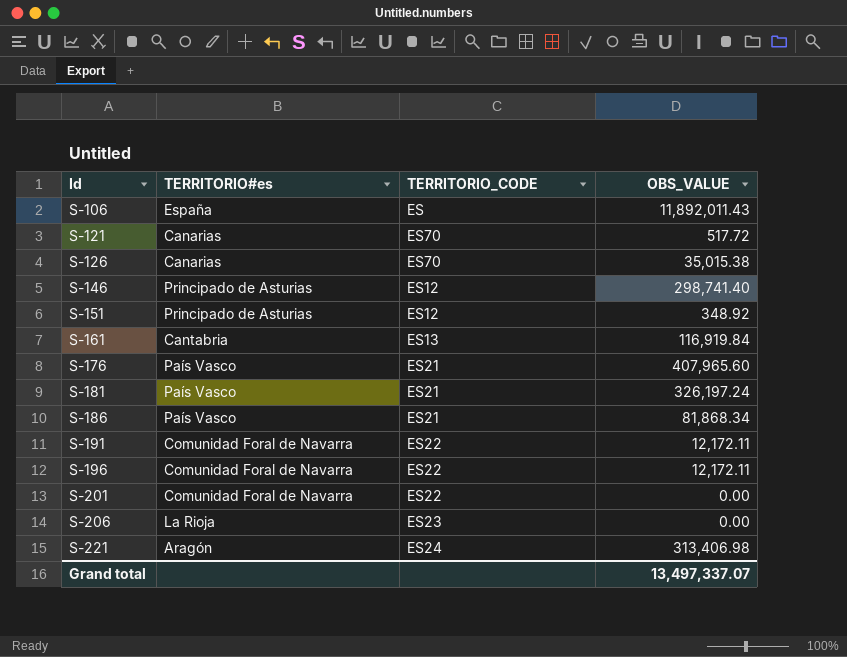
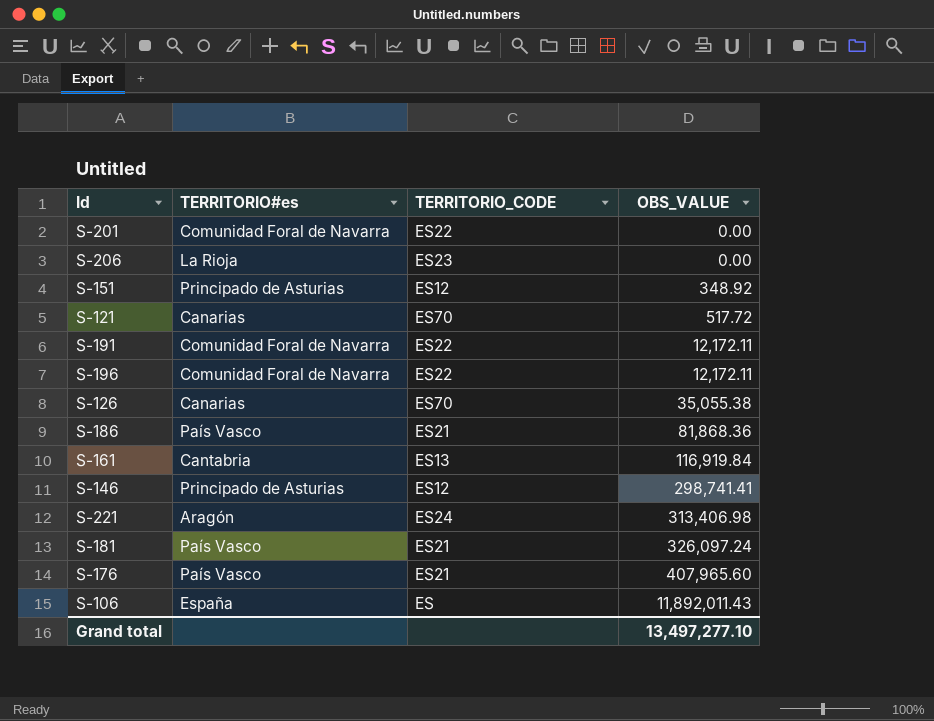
row order: Id ascending -> OBS_VALUE ascending
S-126 | OBS_VALUE: 35,015.38 -> 35,055.38
S-186 | OBS_VALUE: 81,868.34 -> 81,868.36
S-146 | OBS_VALUE: 298,741.40 -> 298,741.41
S-181 | OBS_VALUE: 326,197.24 -> 326,097.24
Grand total | OBS_VALUE: 13,497,337.07 -> 13,497,277.10

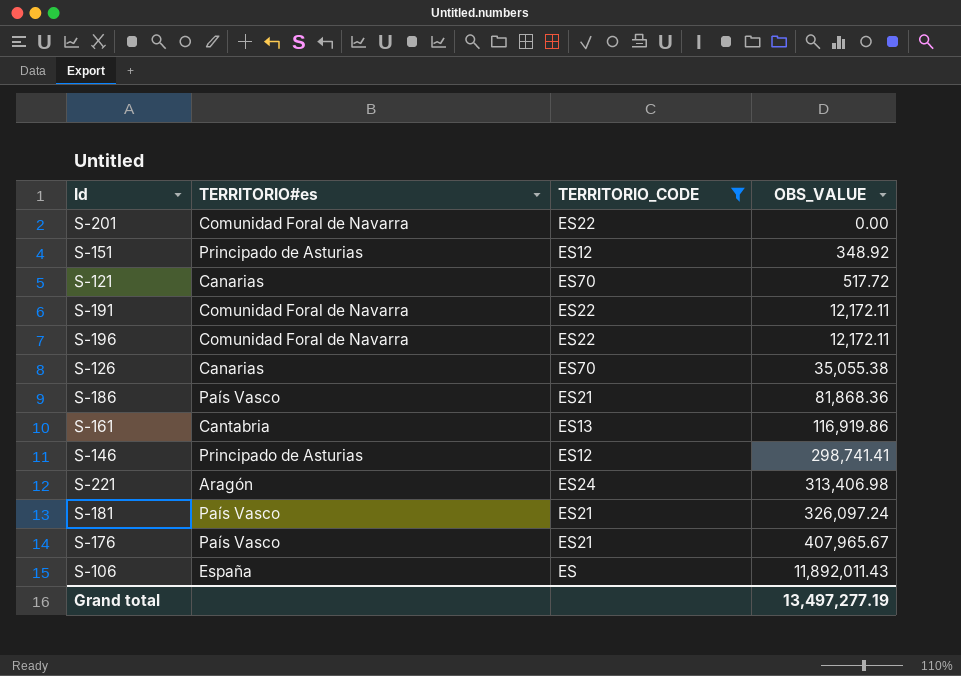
filter: none -> TERRITORIO_CODE != ES23
S-161 | OBS_VALUE: 116,919.84 -> 116,919.86
S-176 | OBS_VALUE: 407,965.60 -> 407,965.67
Grand total | OBS_VALUE: 13,497,277.10 -> 13,497,277.19

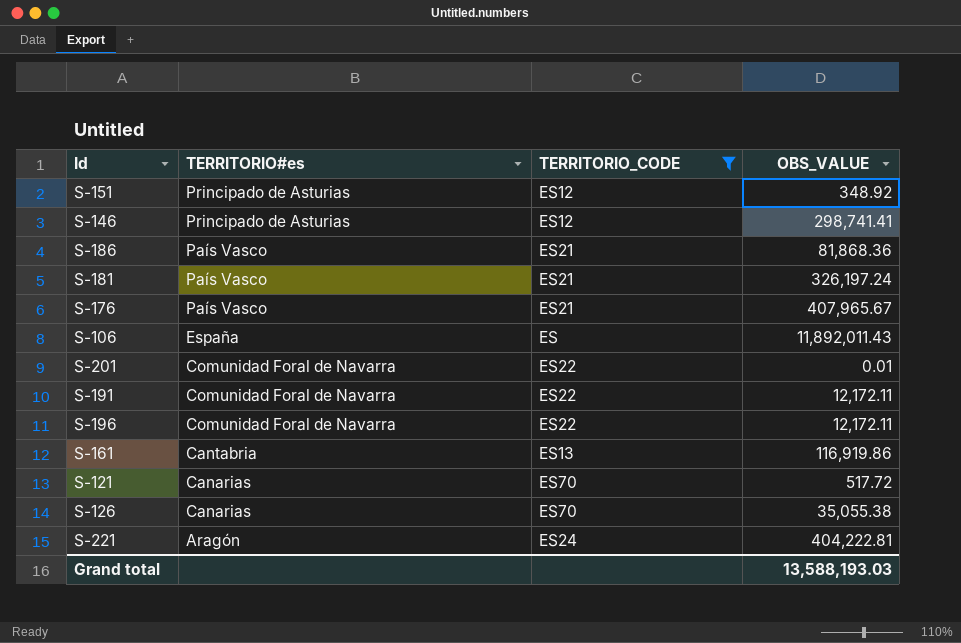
row order: OBS_VALUE ascending -> TERRITORIO#es descending
S-181 | OBS_VALUE: 326,097.24 -> 326,197.24
S-201 | OBS_VALUE: 0.00 -> 0.01
S-221 | OBS_VALUE: 313,406.98 -> 404,222.81
Grand total | OBS_VALUE: 13,497,277.19 -> 13,588,193.03

